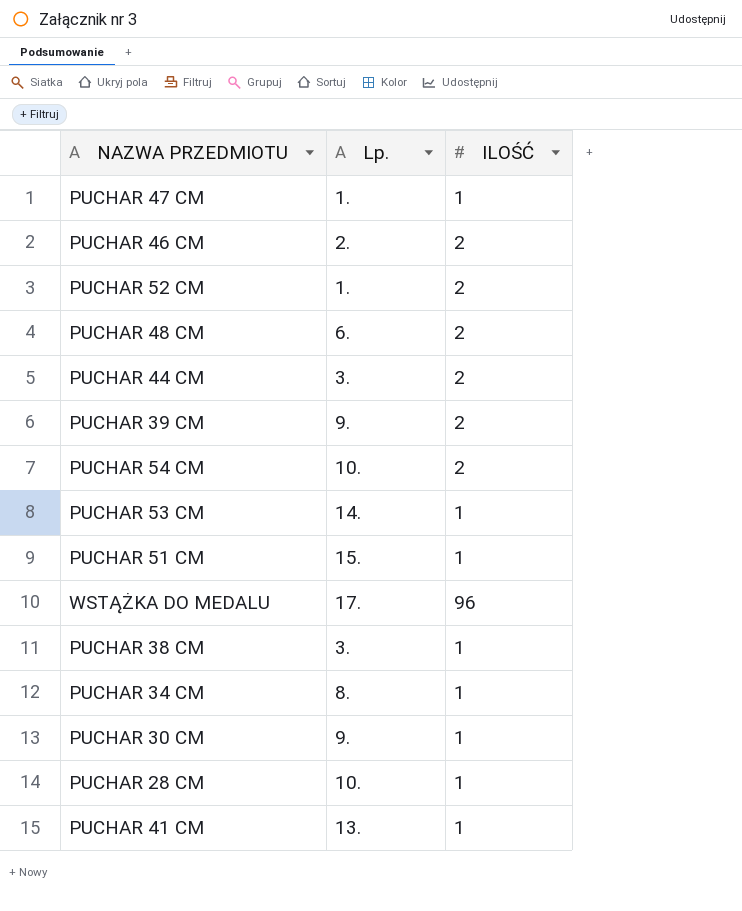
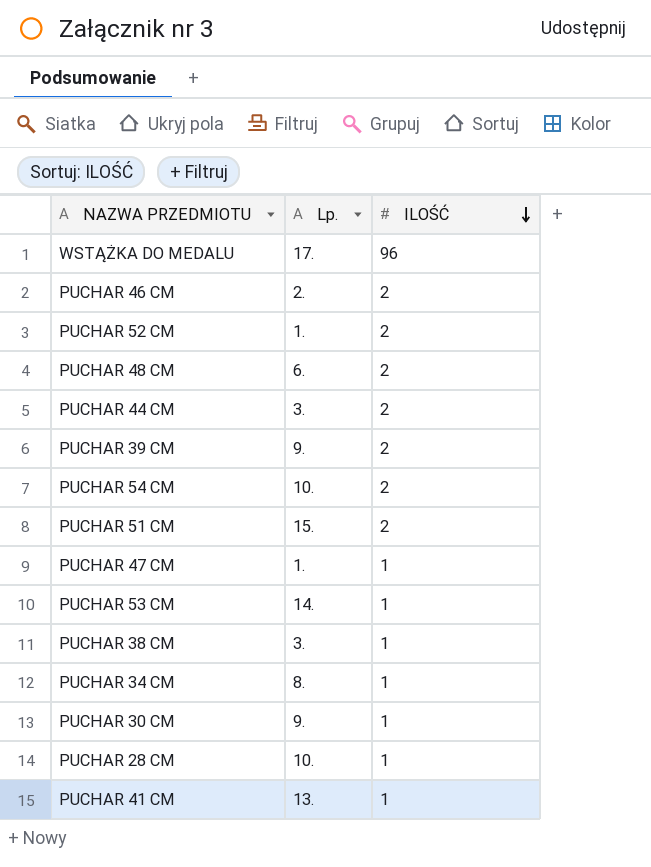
row order: none -> ILOŚĆ descending
PUCHAR 51 CM | ILOŚĆ: 1 -> 2

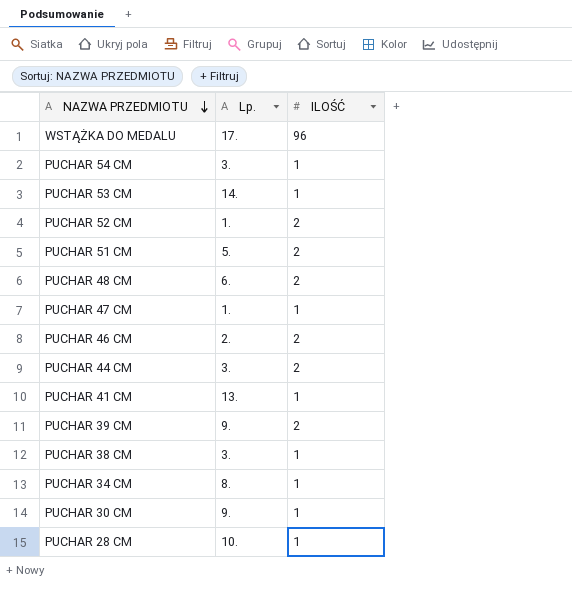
row order: ILOŚĆ descending -> NAZWA PRZEDMIOTU descending
PUCHAR 54 CM | Lp.: 10. -> 3.
PUCHAR 54 CM | ILOŚĆ: 2 -> 1
PUCHAR 51 CM | Lp.: 15. -> 5.

